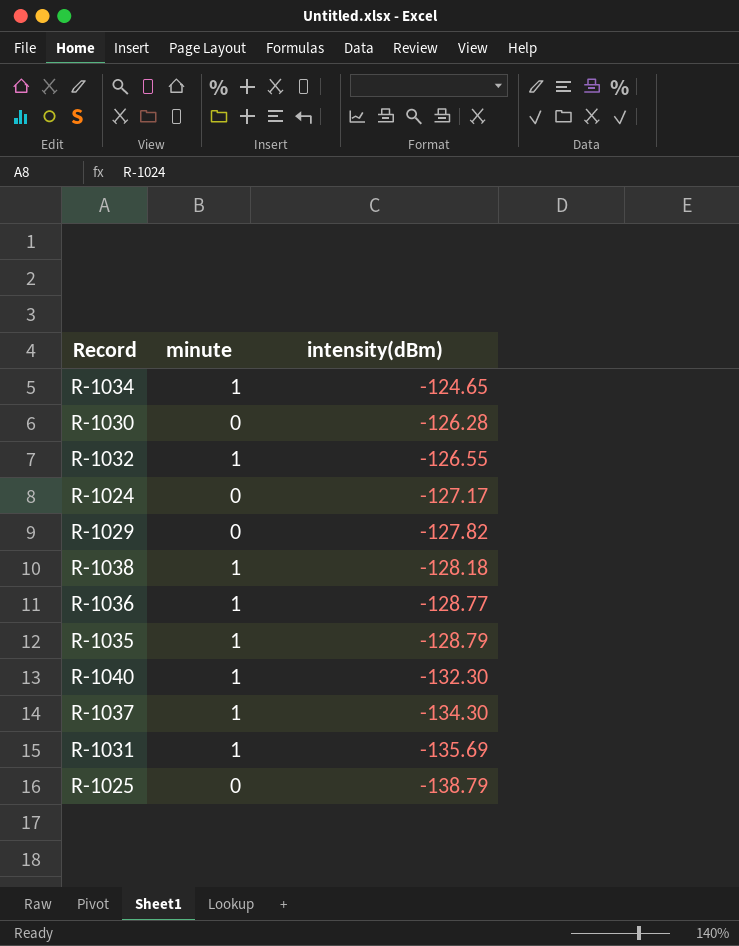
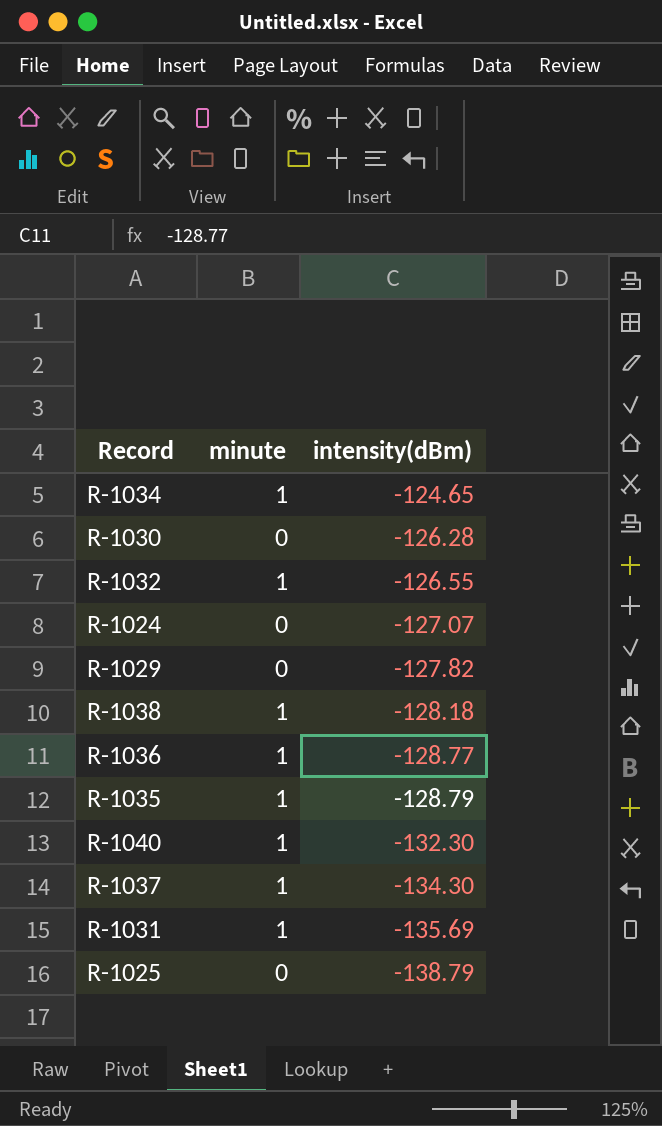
R-1024 | intensity(dBm): -127.17 -> -127.07

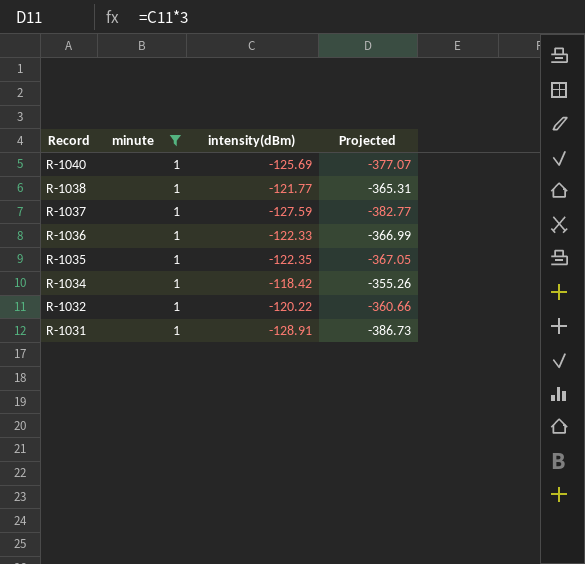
filter: none -> minute = 1
row order: intensity(dBm) descending -> Record descending
column Projected | formula: none -> [intensity(dBm)] * 3
R-1040 | intensity(dBm): -132.30 -> -125.69
R-1038 | intensity(dBm): -128.18 -> -121.77
R-1037 | intensity(dBm): -134.30 -> -127.59
R-1036 | intensity(dBm): -128.77 -> -122.33
R-1035 | intensity(dBm): -128.79 -> -122.35
R-1034 | intensity(dBm): -124.65 -> -118.42
R-1032 | intensity(dBm): -126.55 -> -120.22
R-1031 | intensity(dBm): -135.69 -> -128.91

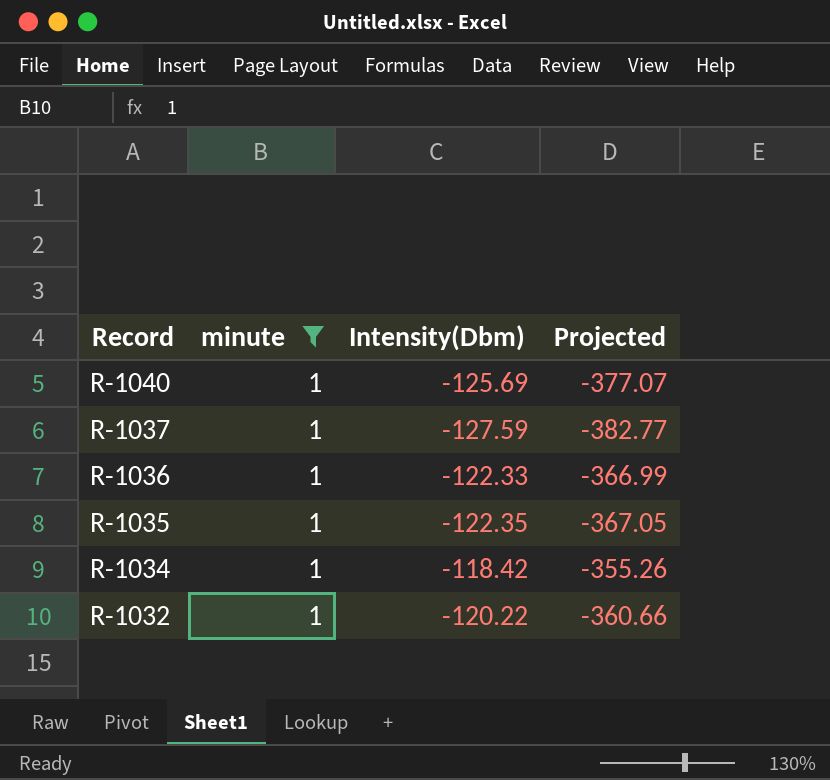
column name: intensity(dBm) -> Intensity(Dbm)
row R-1038: 1 | -121.77 | -365.31 -> none
row R-1031: 1 | -128.91 | -386.73 -> none

